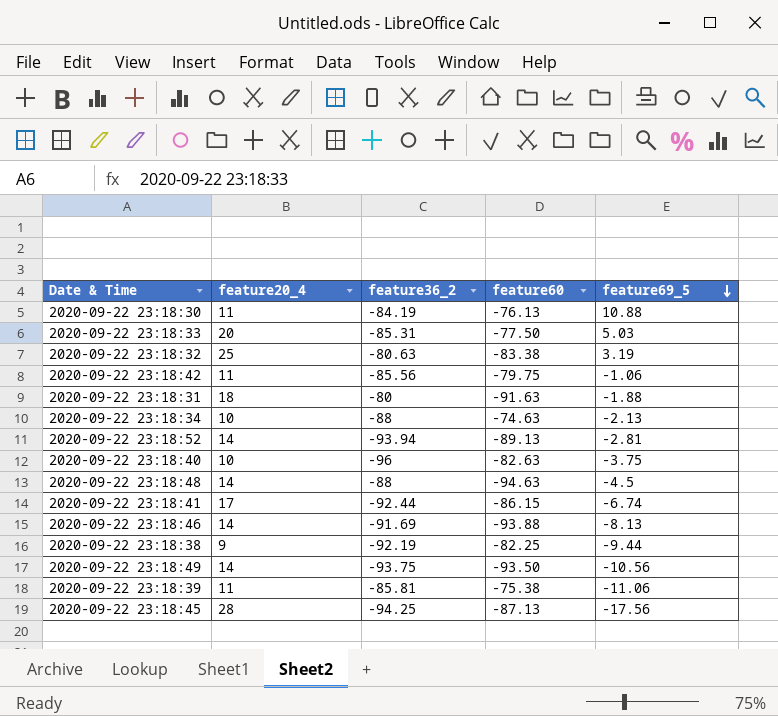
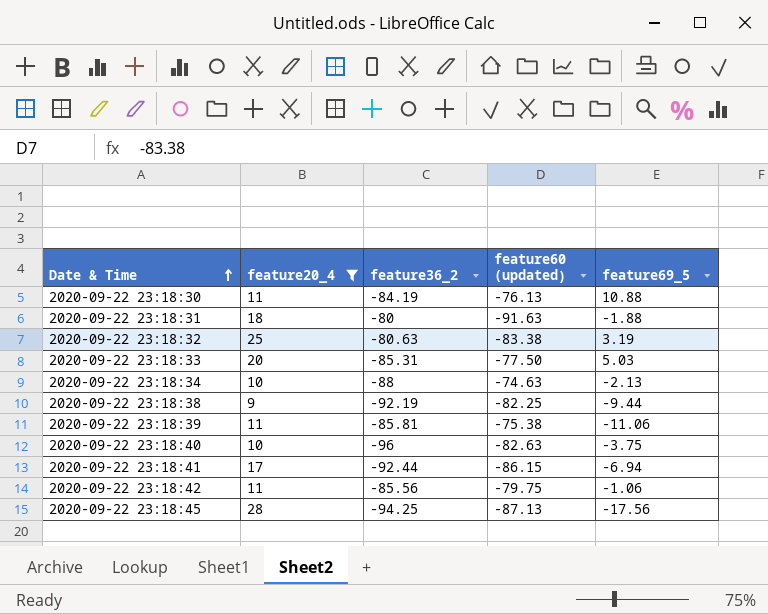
filter: none -> feature20_4 != 14
row order: feature69_5 descending -> Date & Time ascending
column name: feature60 -> feature60 (updated)
2020-09-22 23:18:41 | feature69_5: -6.74 -> -6.94

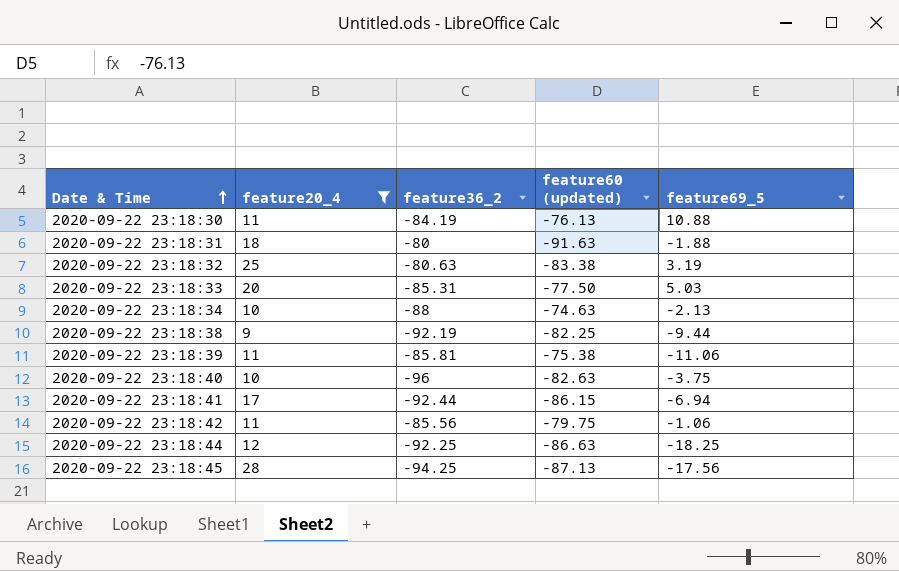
row 2020-09-22 23:18:44: none -> 12 | -92.25 | -86.63 | -18.25

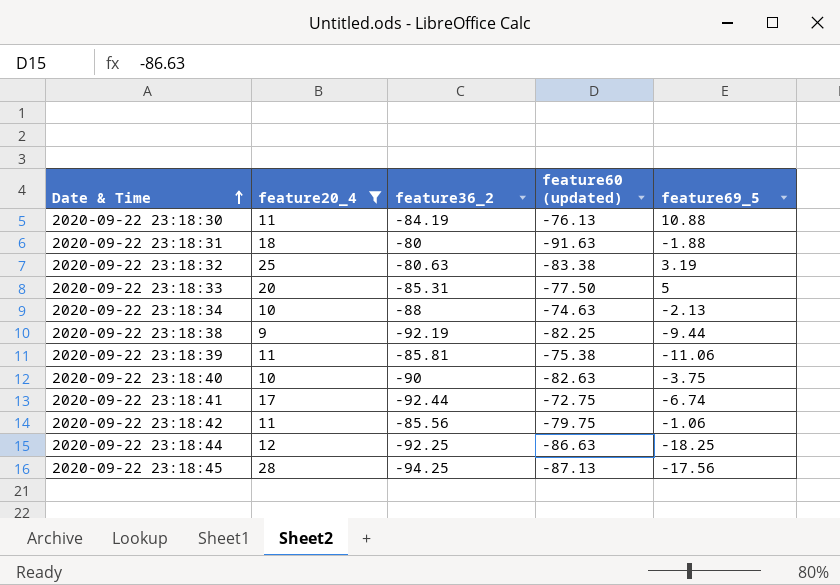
2020-09-22 23:18:33 | feature69_5: 5.03 -> 5
2020-09-22 23:18:40 | feature36_2: -96 -> -90
2020-09-22 23:18:41 | feature60 (updated): -86.15 -> -72.75
2020-09-22 23:18:41 | feature69_5: -6.94 -> -6.74

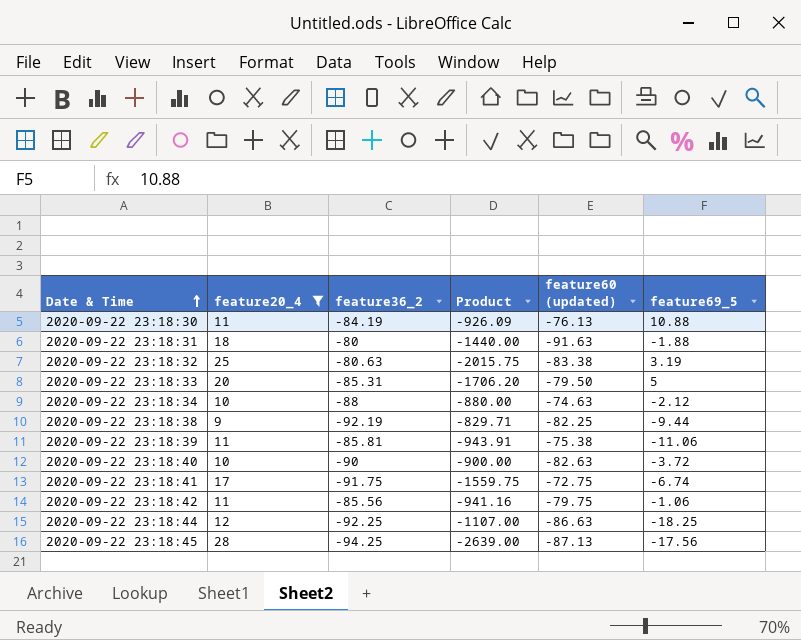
column Product | formula: none -> [feature20_4] * [feature36_2]
2020-09-22 23:18:33 | feature60 (updated): -77.50 -> -79.50
2020-09-22 23:18:34 | feature69_5: -2.13 -> -2.12
2020-09-22 23:18:40 | feature69_5: -3.75 -> -3.72
2020-09-22 23:18:41 | feature36_2: -92.44 -> -91.75

